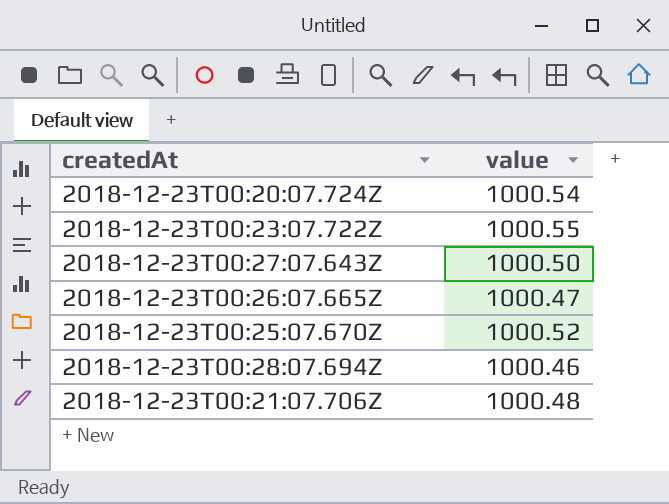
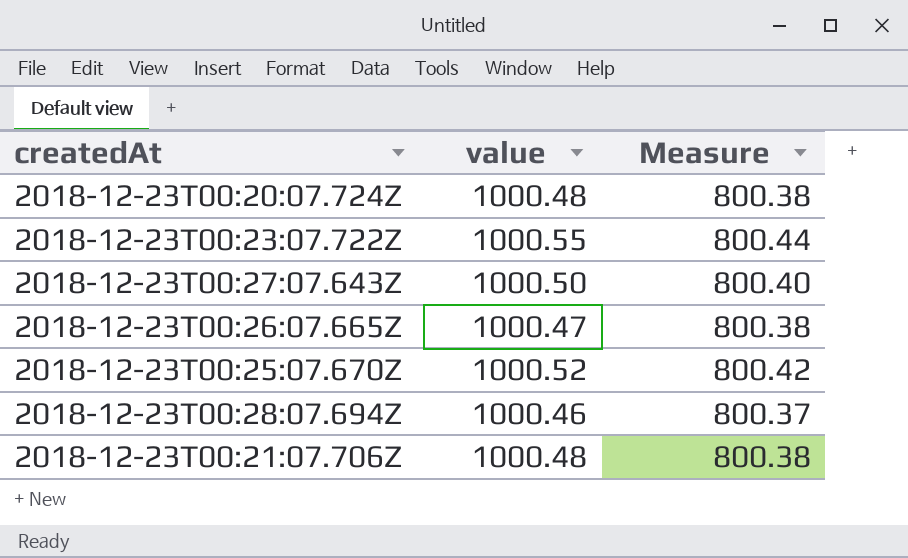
column Measure | formula: none -> [value] * 0.8
2018-12-23T00:20:07.724Z | value: 1000.54 -> 1000.48

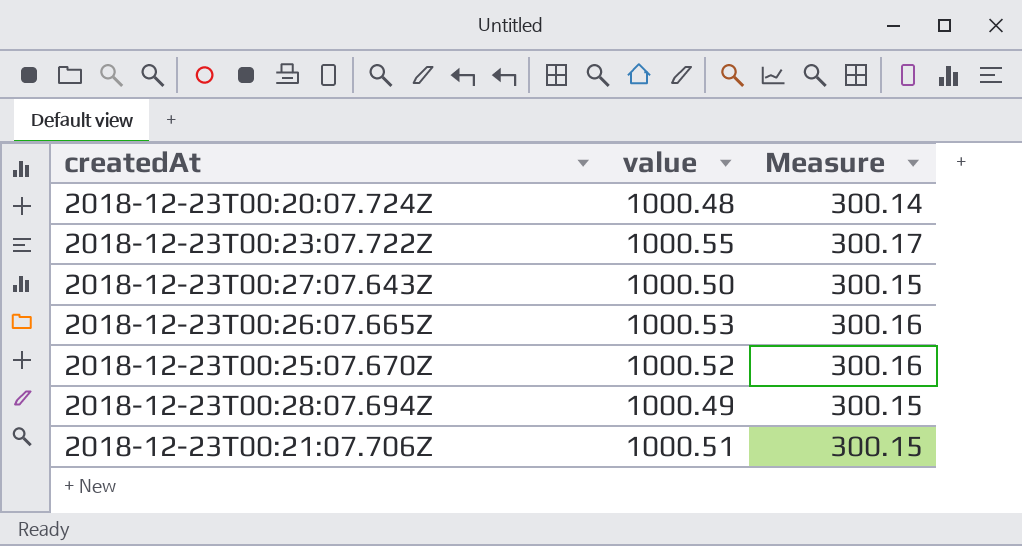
column Measure | formula: [value] * 0.8 -> [value] * 0.3
2018-12-23T00:26:07.665Z | value: 1000.47 -> 1000.53
2018-12-23T00:28:07.694Z | value: 1000.46 -> 1000.49
2018-12-23T00:21:07.706Z | value: 1000.48 -> 1000.51

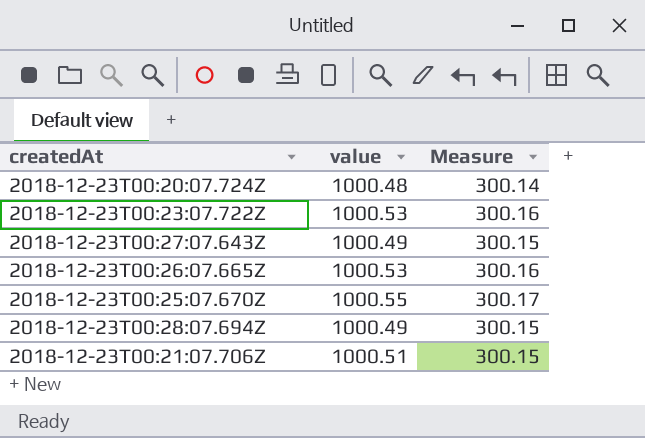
2018-12-23T00:23:07.722Z | value: 1000.55 -> 1000.53
2018-12-23T00:23:07.722Z | Measure: 300.17 -> 300.16
2018-12-23T00:27:07.643Z | value: 1000.50 -> 1000.49
2018-12-23T00:25:07.670Z | value: 1000.52 -> 1000.55
2018-12-23T00:25:07.670Z | Measure: 300.16 -> 300.17

